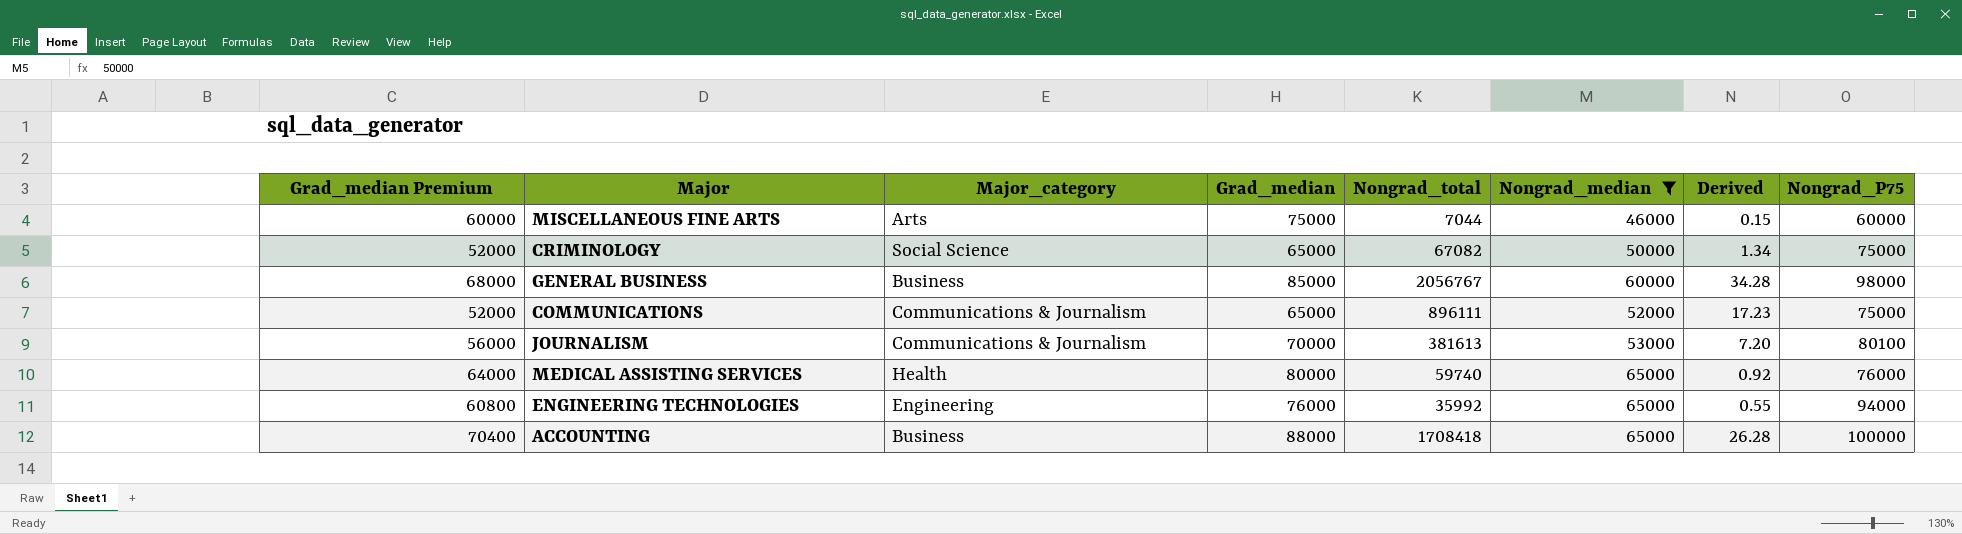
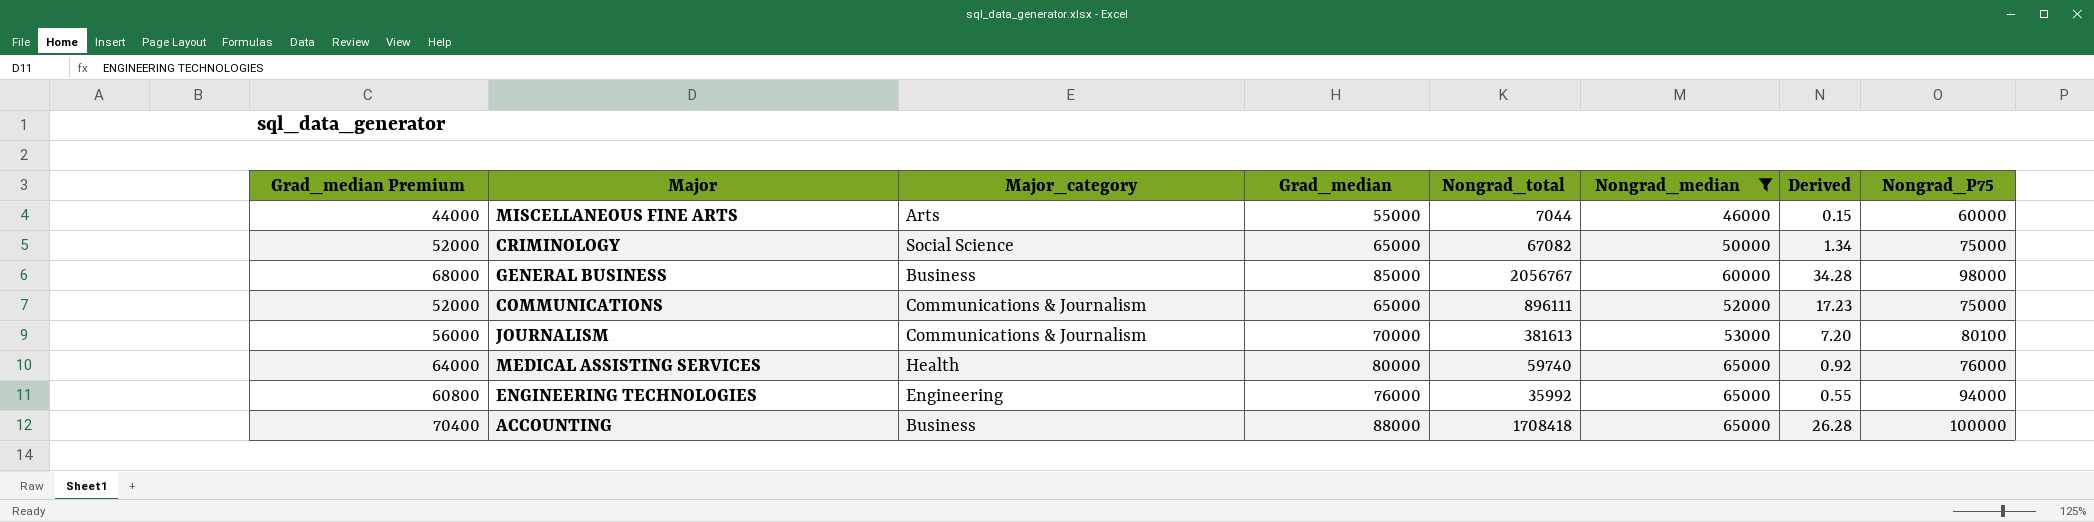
MISCELLANEOUS FINE ARTS | Grad_median Premium: 60000 -> 44000
MISCELLANEOUS FINE ARTS | Grad_median: 75000 -> 55000

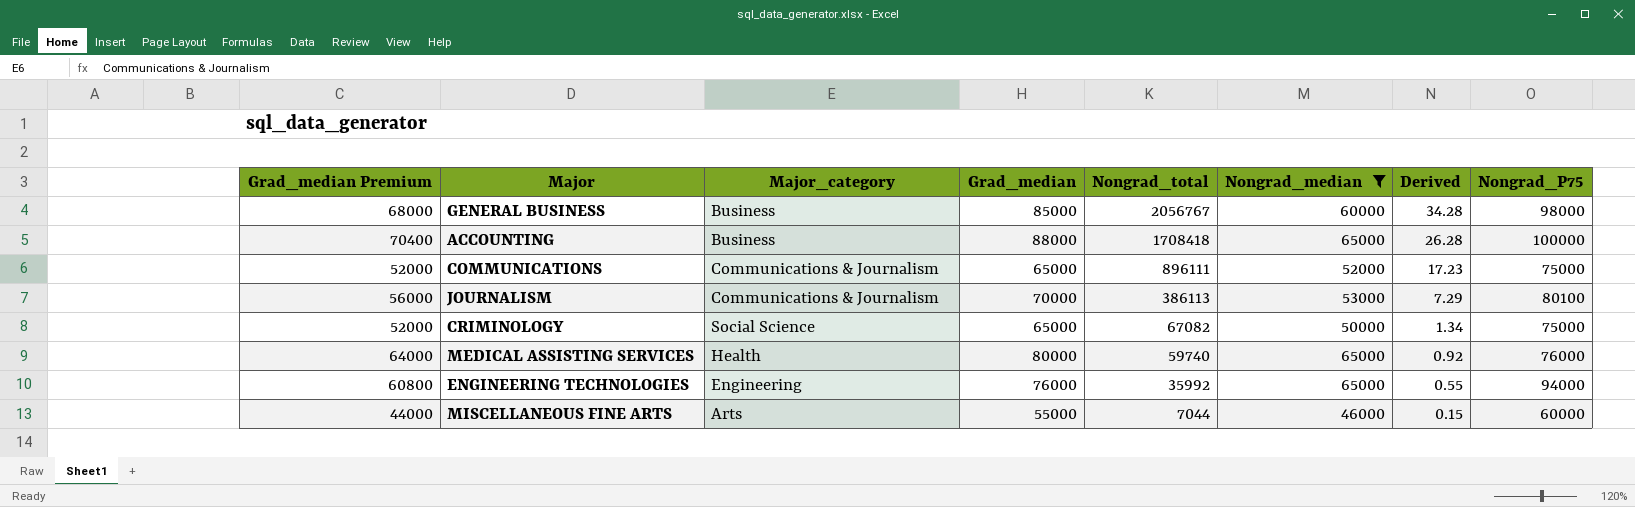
row order: none -> Nongrad_total descending
JOURNALISM | Nongrad_total: 381613 -> 386113
JOURNALISM | Derived: 7.20 -> 7.29

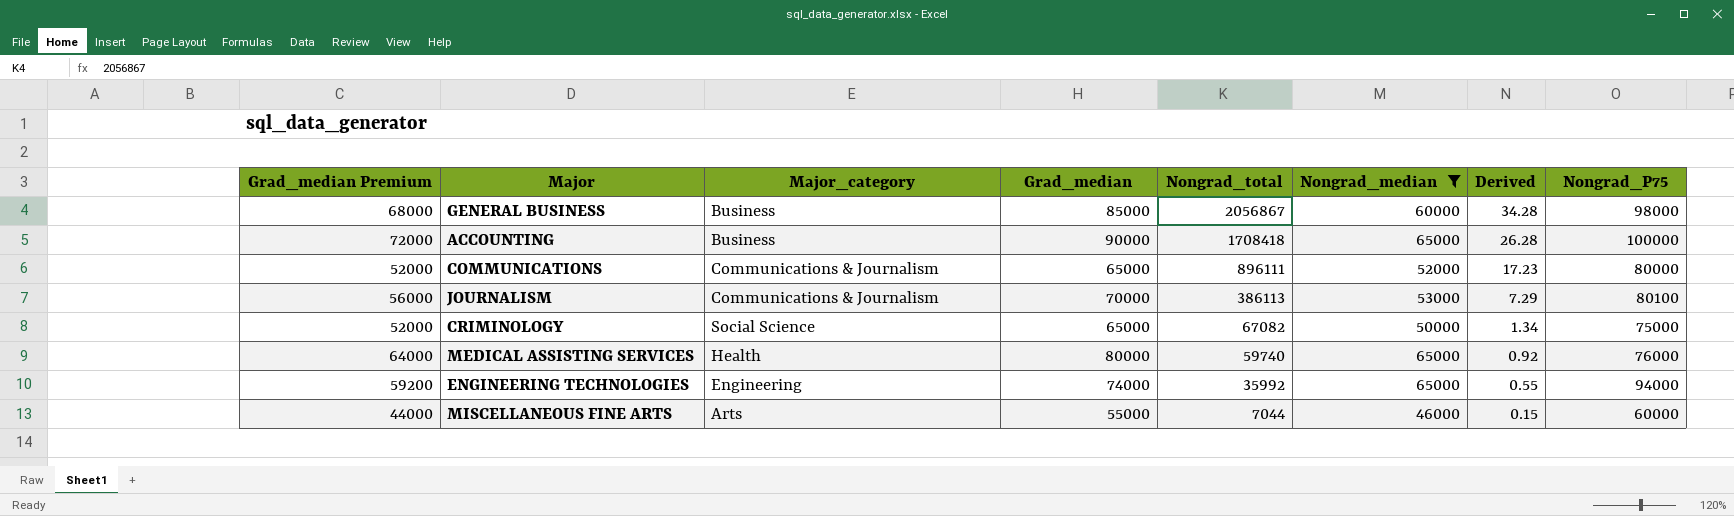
GENERAL BUSINESS | Nongrad_total: 2056767 -> 2056867
ACCOUNTING | Grad_median Premium: 70400 -> 72000
ACCOUNTING | Grad_median: 88000 -> 90000
COMMUNICATIONS | Nongrad_P75: 75000 -> 80000
ENGINEERING TECHNOLOGIES | Grad_median Premium: 60800 -> 59200
ENGINEERING TECHNOLOGIES | Grad_median: 76000 -> 74000

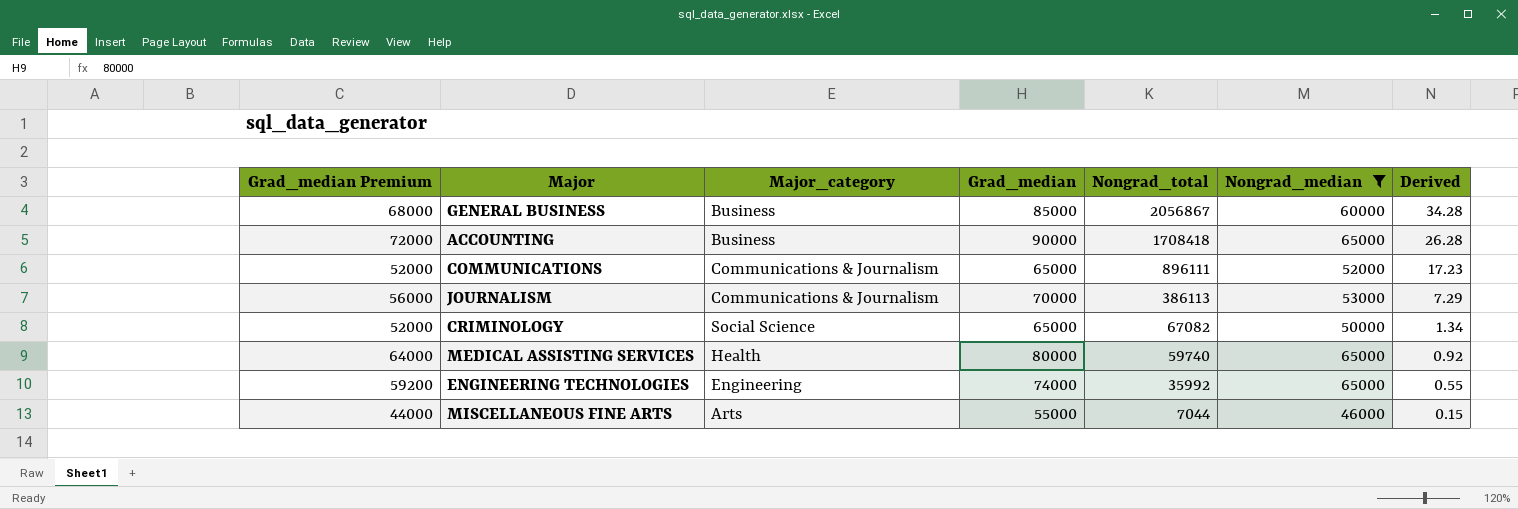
column Nongrad_P75 | position: 8 -> none

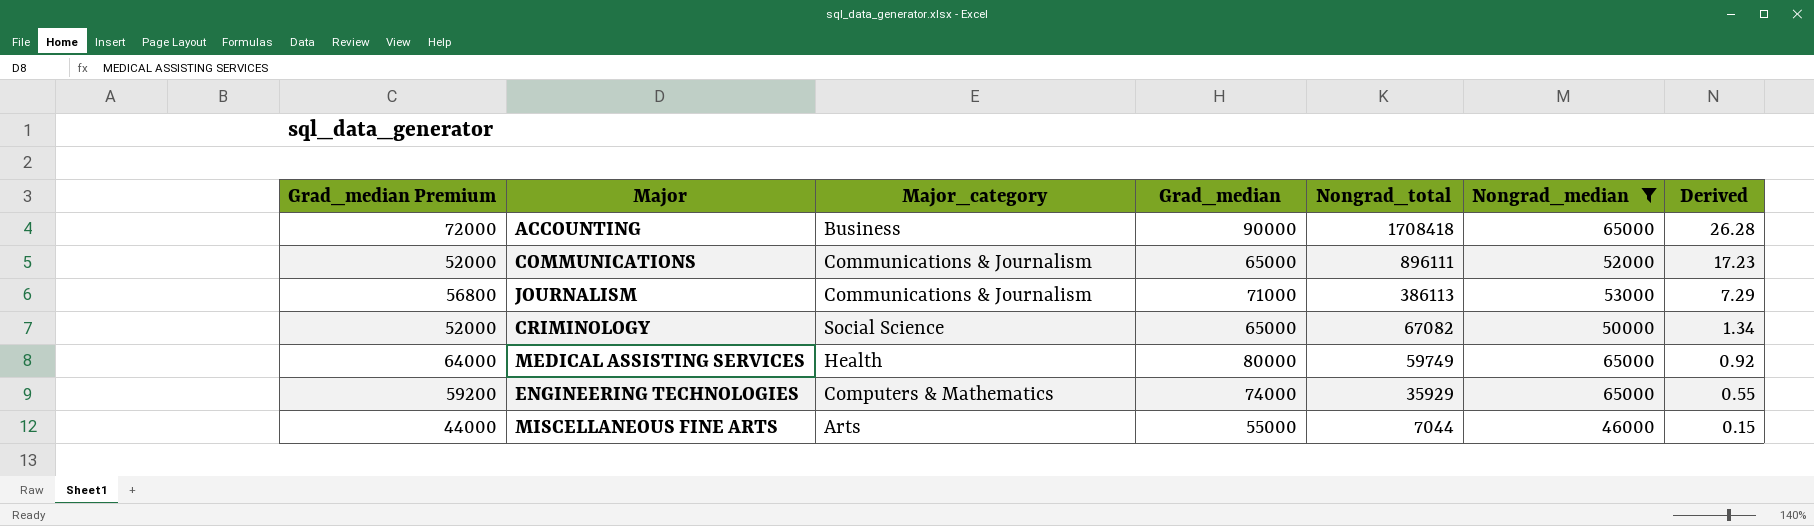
row GENERAL BUSINESS: 68000 | Business | 85000 | 2056867 | 60000 | 34.28 -> none
JOURNALISM | Grad_median Premium: 56000 -> 56800
JOURNALISM | Grad_median: 70000 -> 71000
MEDICAL ASSISTING SERVICES | Nongrad_total: 59740 -> 59749
ENGINEERING TECHNOLOGIES | Major_category: Engineering -> Computers & Mathematics
ENGINEERING TECHNOLOGIES | Nongrad_total: 35992 -> 35929

